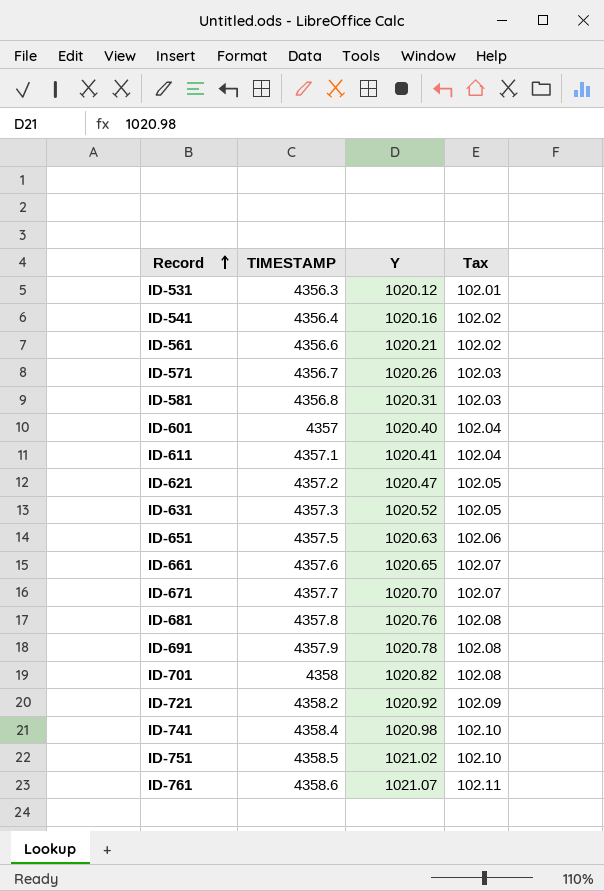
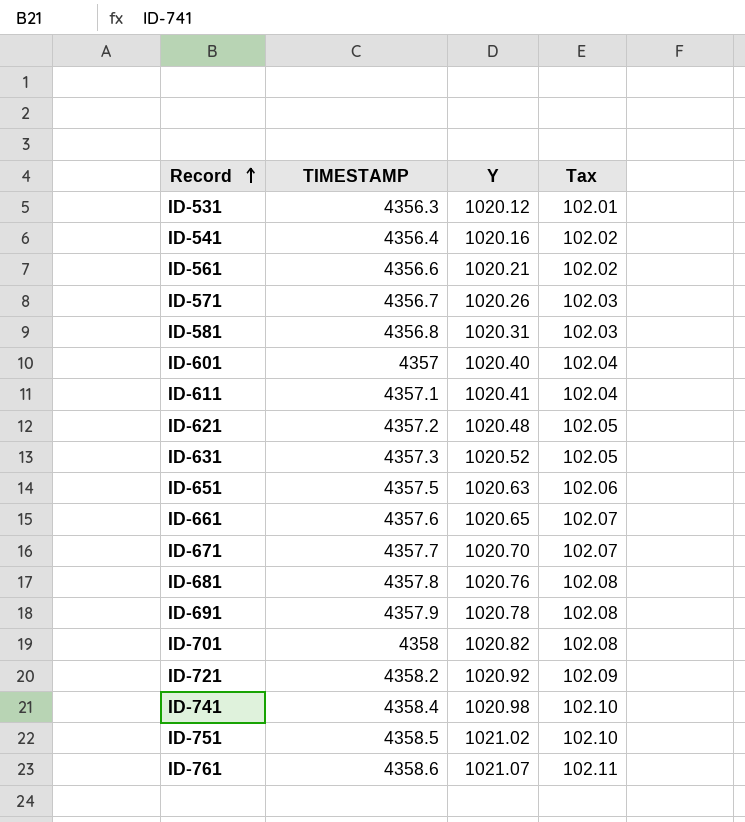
ID-621 | Y: 1020.47 -> 1020.48

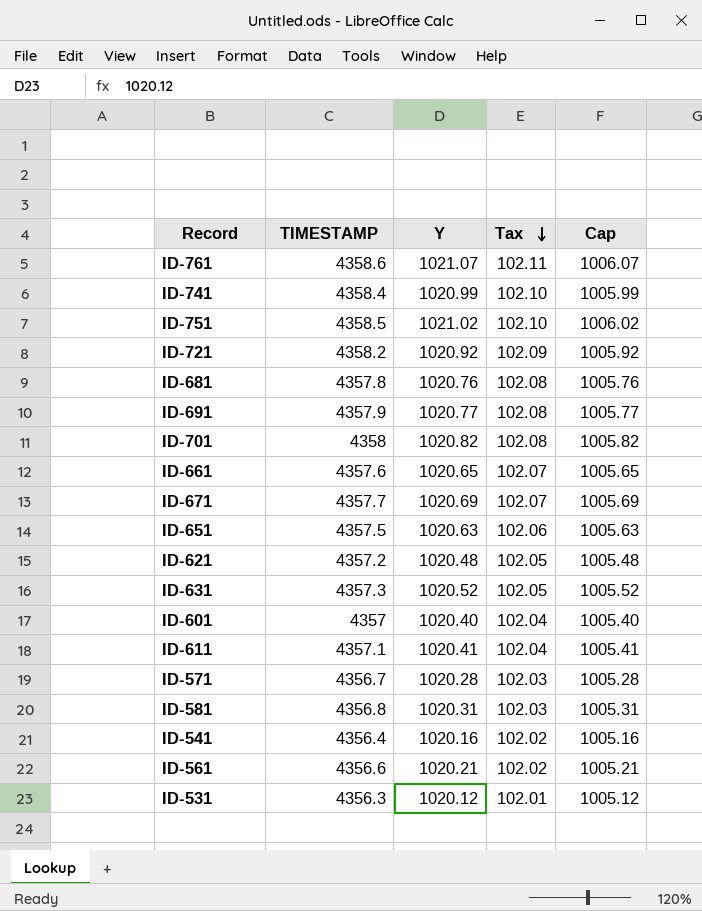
row order: Record ascending -> Tax descending
column Cap | formula: none -> [Y] - 15
ID-741 | Y: 1020.98 -> 1020.99
ID-691 | Y: 1020.78 -> 1020.77
ID-671 | Y: 1020.70 -> 1020.69
ID-571 | Y: 1020.26 -> 1020.28

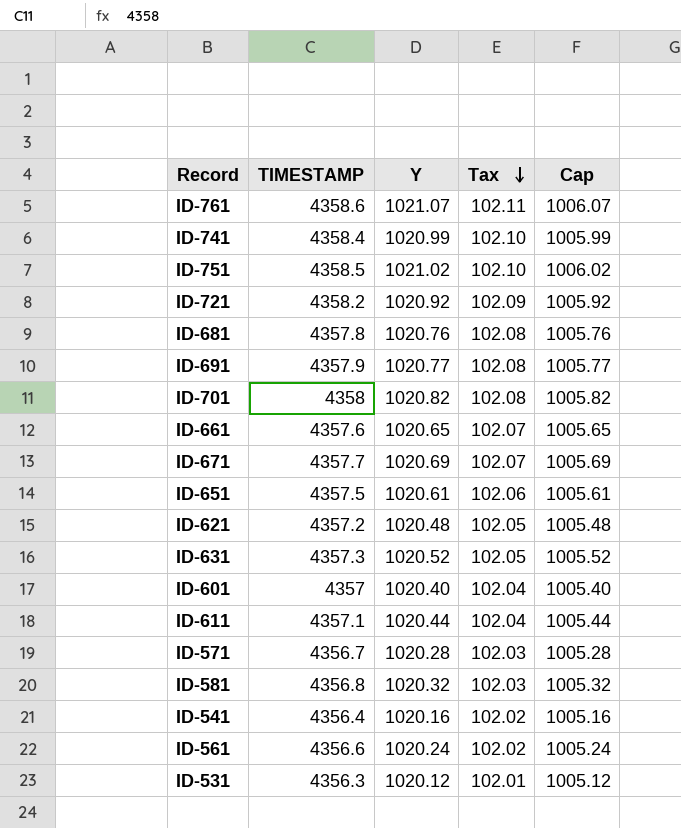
ID-651 | Y: 1020.63 -> 1020.61
ID-651 | Cap: 1005.63 -> 1005.61
ID-611 | Y: 1020.41 -> 1020.44
ID-611 | Cap: 1005.41 -> 1005.44
ID-581 | Y: 1020.31 -> 1020.32
ID-581 | Cap: 1005.31 -> 1005.32
ID-561 | Y: 1020.21 -> 1020.24
ID-561 | Cap: 1005.21 -> 1005.24

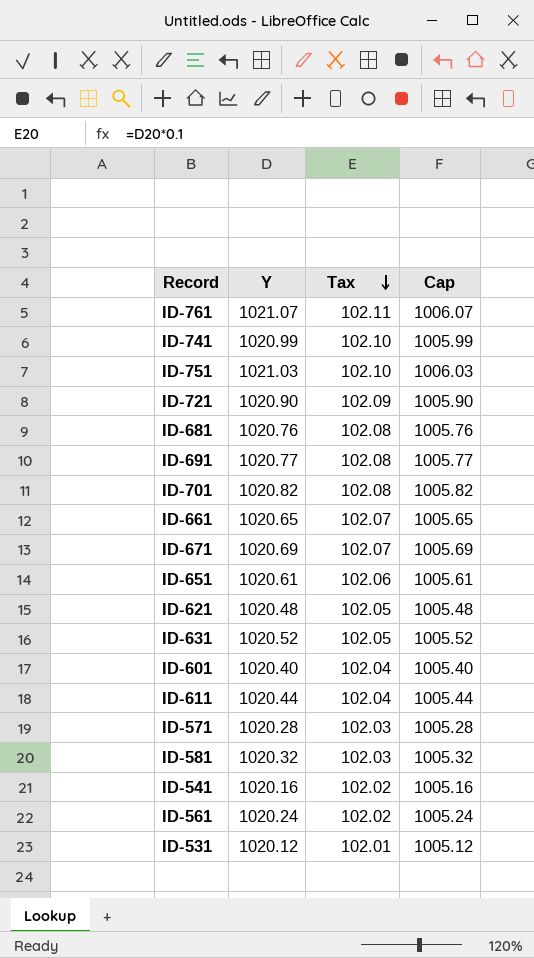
column TIMESTAMP | position: 2 -> none
ID-751 | Y: 1021.02 -> 1021.03
ID-751 | Cap: 1006.02 -> 1006.03
ID-721 | Y: 1020.92 -> 1020.90
ID-721 | Cap: 1005.92 -> 1005.90

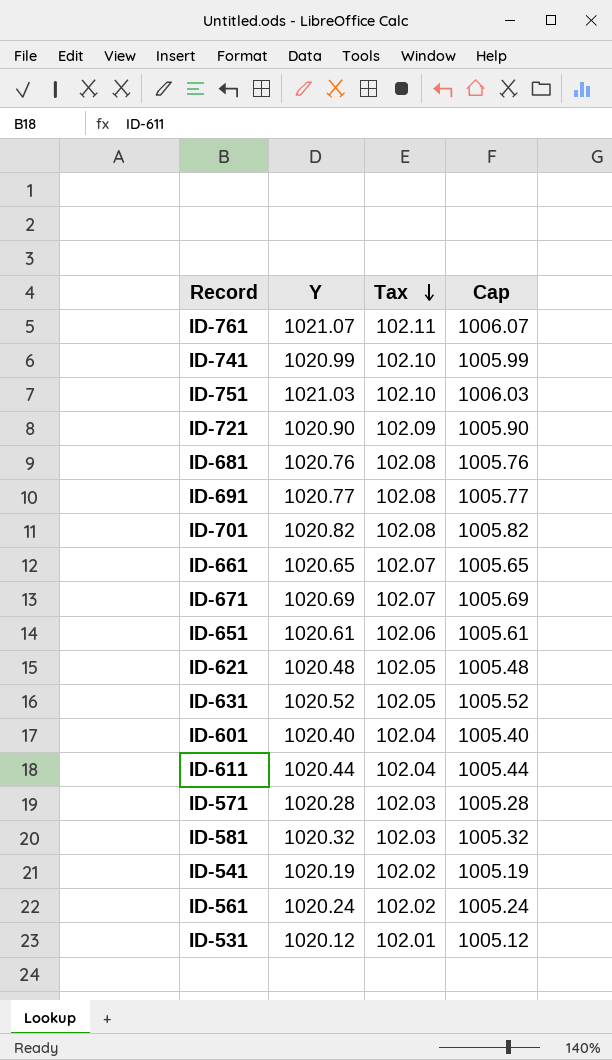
ID-541 | Y: 1020.16 -> 1020.19
ID-541 | Cap: 1005.16 -> 1005.19

